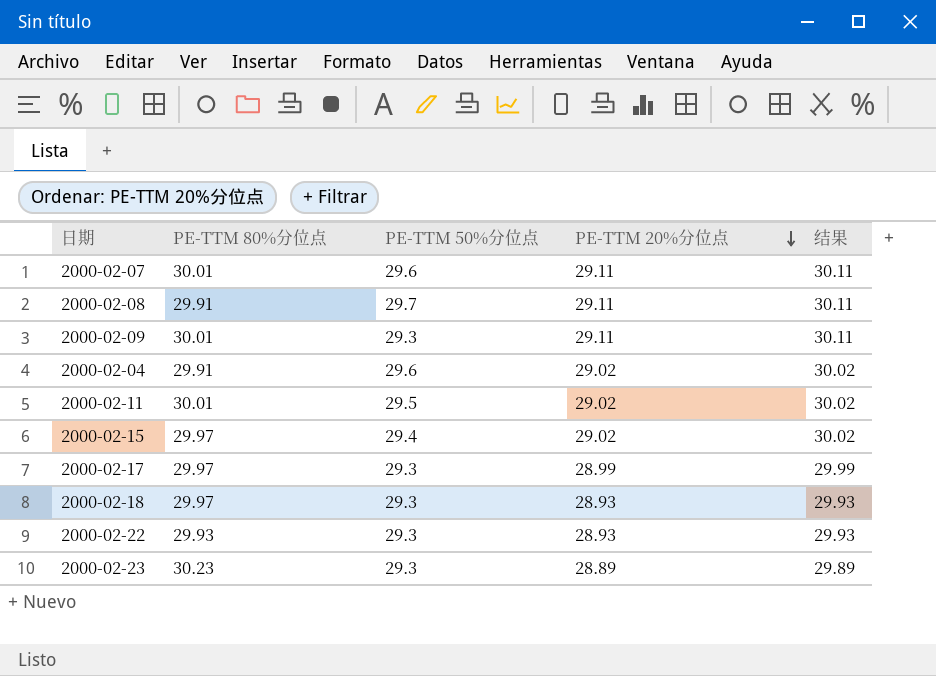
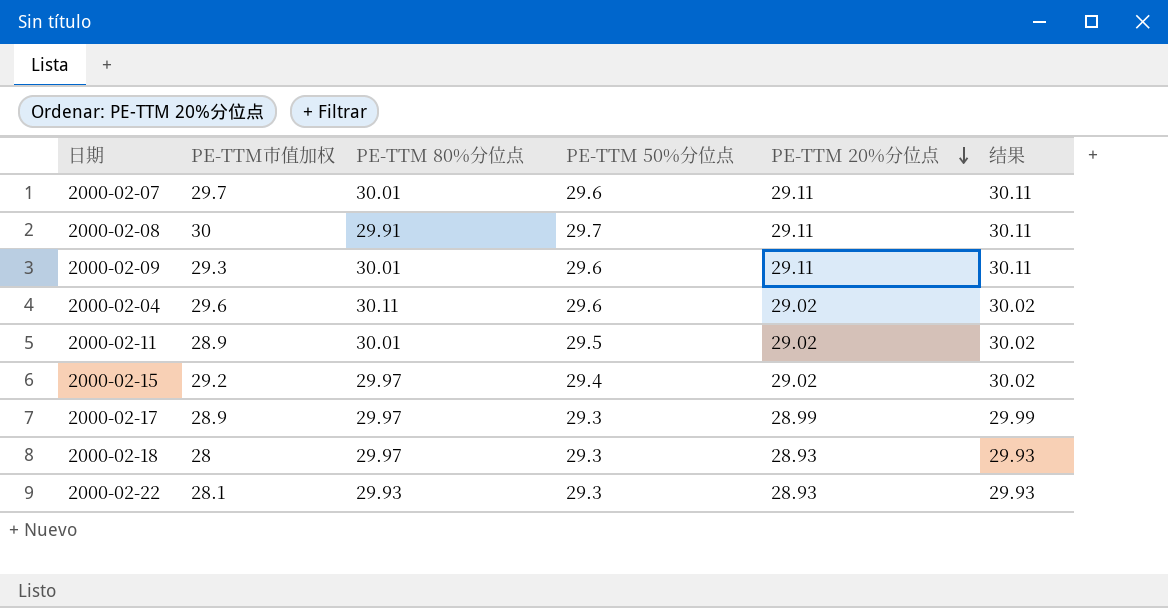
column PE-TTM市值加权 | position: none -> 2
row 2000-02-23: 30.23 | 29.3 | 28.89 | 29.89 -> none
2000-02-09 | PE-TTM 50%分位点: 29.3 -> 29.6
2000-02-04 | PE-TTM 80%分位点: 29.91 -> 30.11

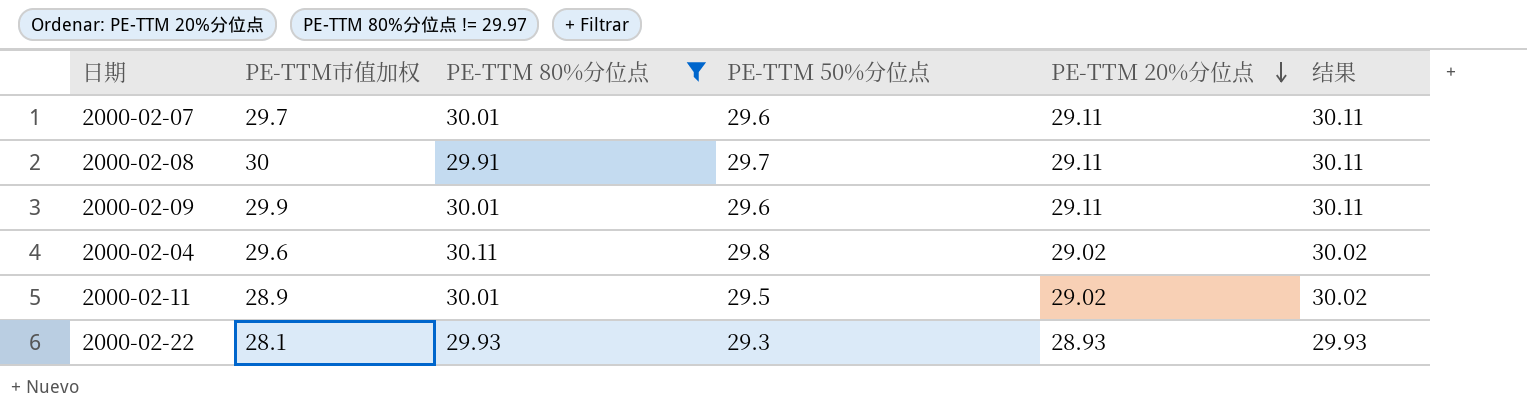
filter: none -> PE-TTM 80%分位点 != 29.97
2000-02-09 | PE-TTM市值加权: 29.3 -> 29.9
2000-02-04 | PE-TTM 50%分位点: 29.6 -> 29.8

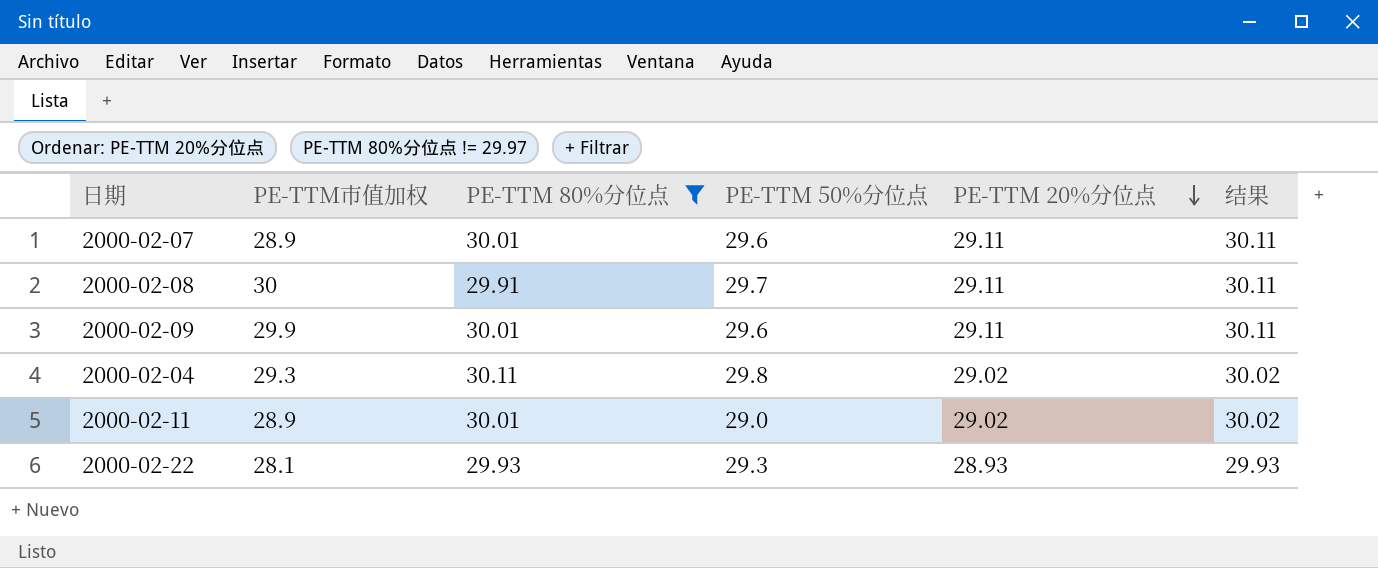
2000-02-07 | PE-TTM市值加权: 29.7 -> 28.9
2000-02-04 | PE-TTM市值加权: 29.6 -> 29.3
2000-02-11 | PE-TTM 50%分位点: 29.5 -> 29.0

